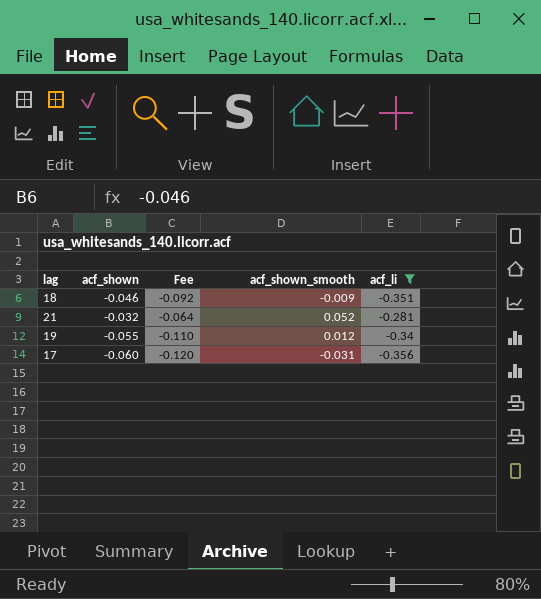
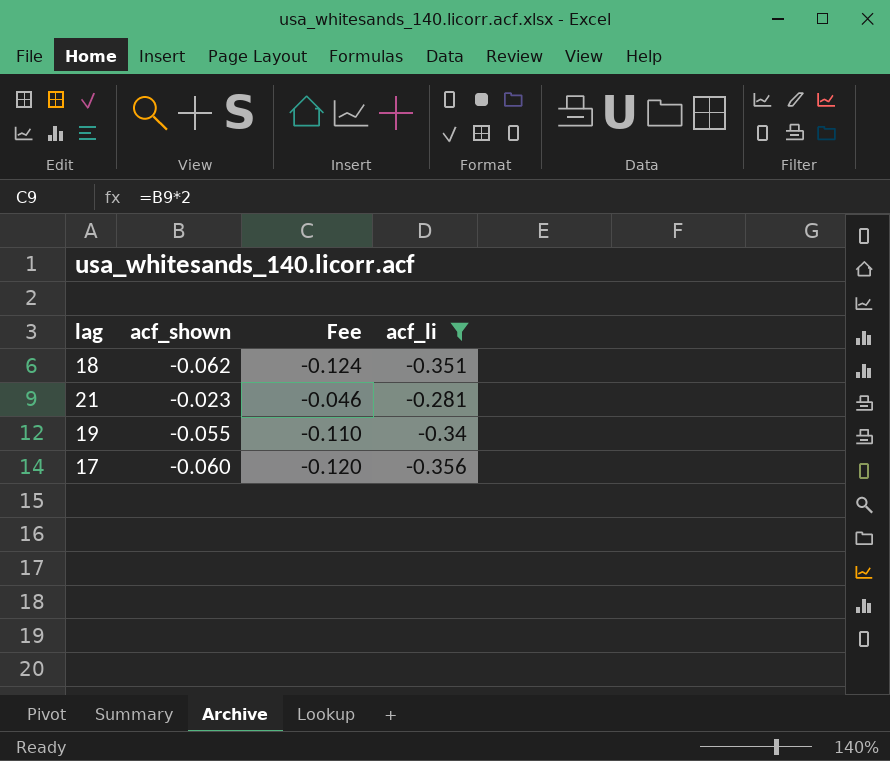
column acf_shown_smooth | position: 4 -> none
18 | acf_shown: -0.046 -> -0.062
18 | Fee: -0.092 -> -0.124
21 | acf_shown: -0.032 -> -0.023
21 | Fee: -0.064 -> -0.046

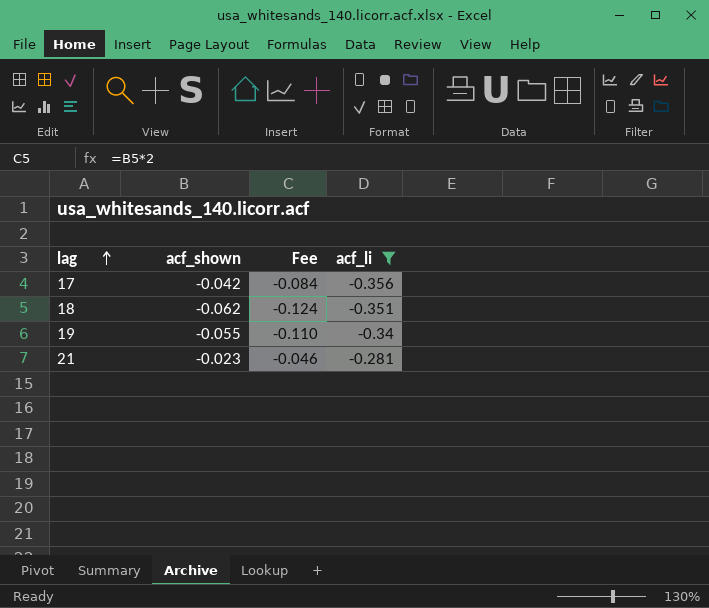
row order: none -> lag ascending
17 | acf_shown: -0.060 -> -0.042
17 | Fee: -0.120 -> -0.084

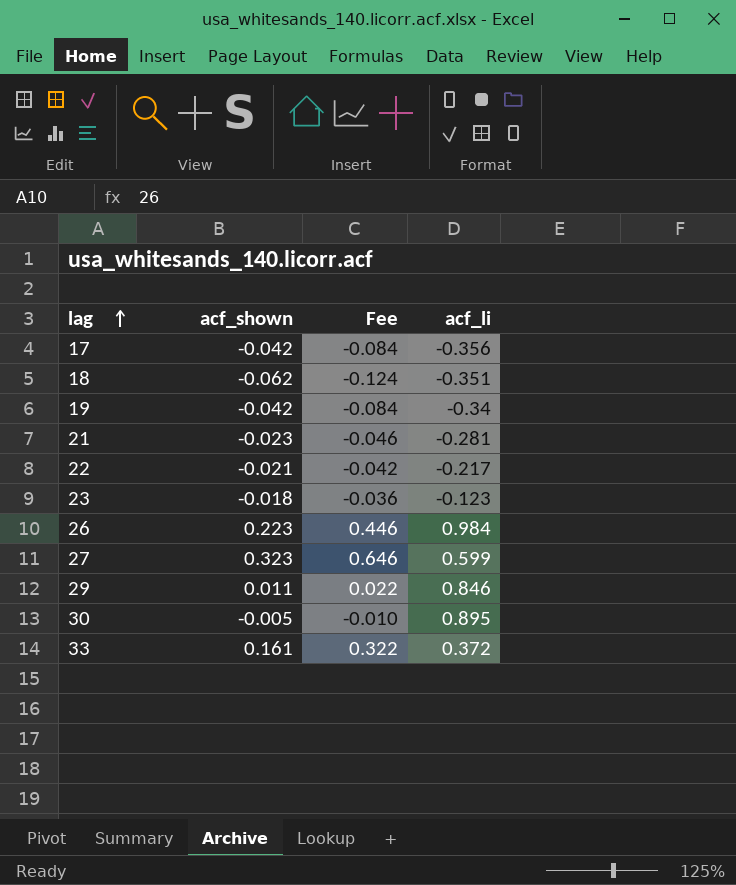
filter: acf_li <= -0.281 -> none
19 | acf_shown: -0.055 -> -0.042
19 | Fee: -0.110 -> -0.084

